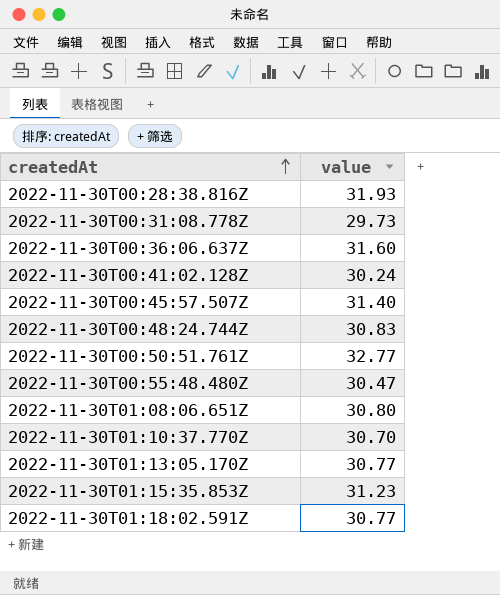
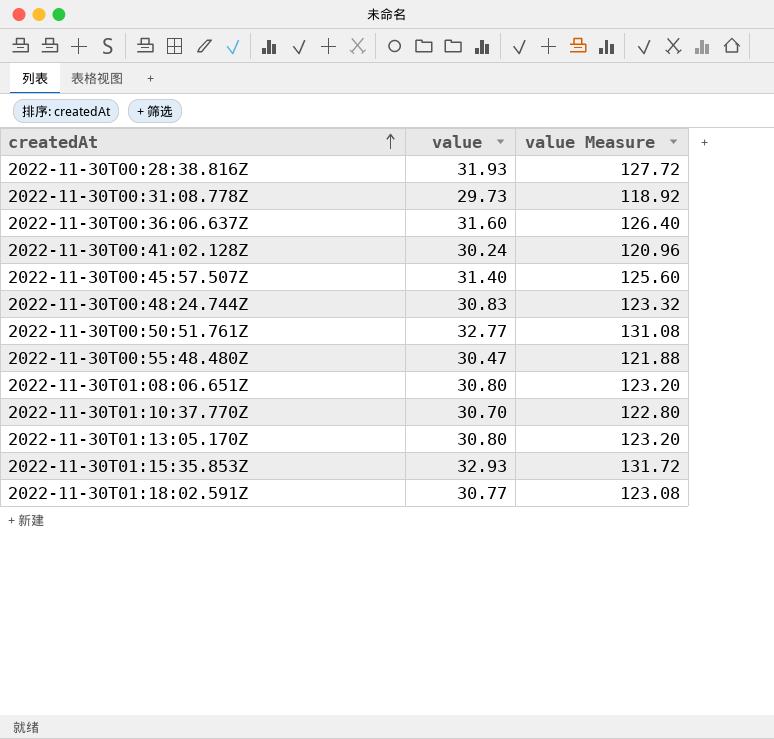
column value Measure | formula: none -> [value] * 4
2022-11-30T01:13:05.170Z | value: 30.77 -> 30.80
2022-11-30T01:15:35.853Z | value: 31.23 -> 32.93

